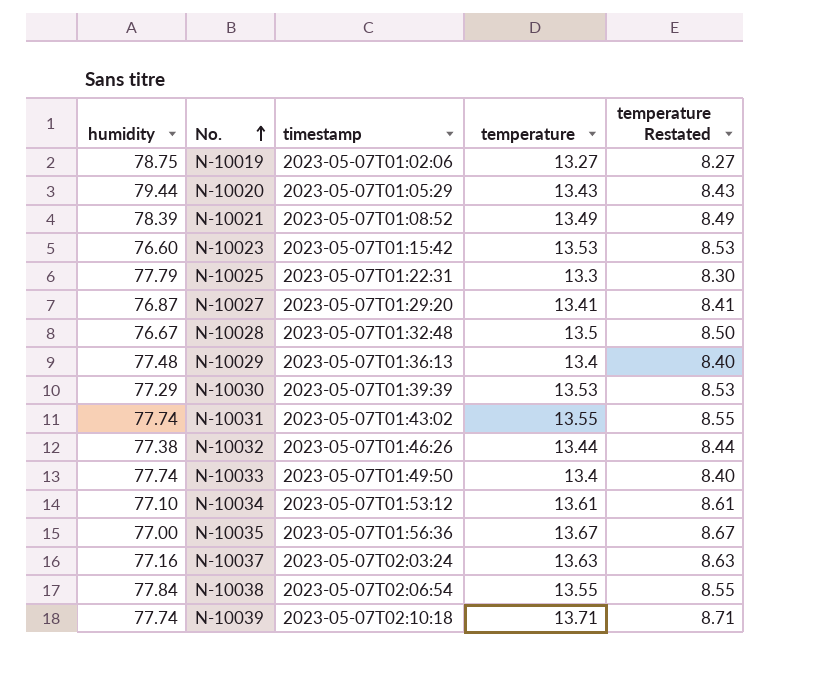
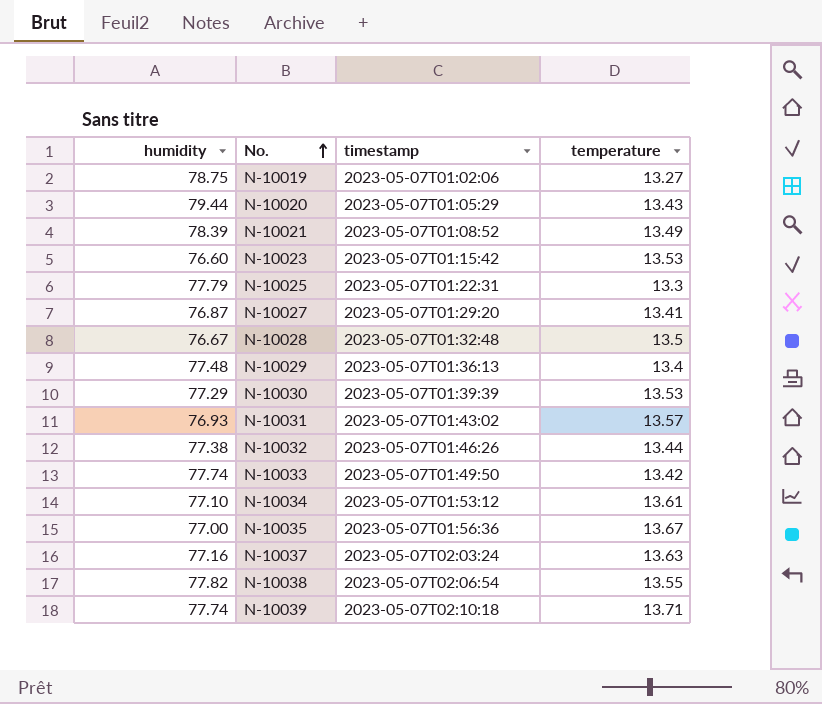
column temperature Restated | formula: [temperature] - 5 -> none
N-10031 | humidity: 77.74 -> 76.93
N-10031 | temperature: 13.55 -> 13.57
N-10033 | temperature: 13.4 -> 13.42
N-10038 | humidity: 77.84 -> 77.82

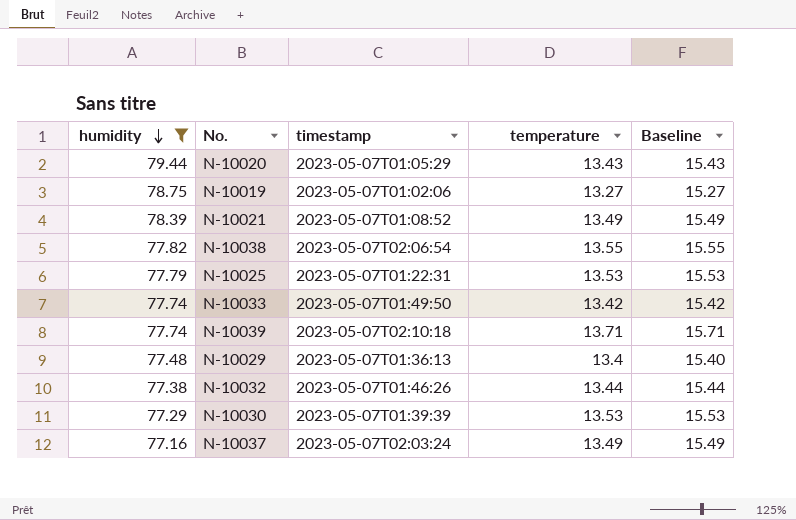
filter: none -> humidity >= 77.16
row order: No. ascending -> humidity descending
column Baseline | formula: none -> [temperature] + 2
N-10025 | temperature: 13.3 -> 13.53
N-10037 | temperature: 13.63 -> 13.49

